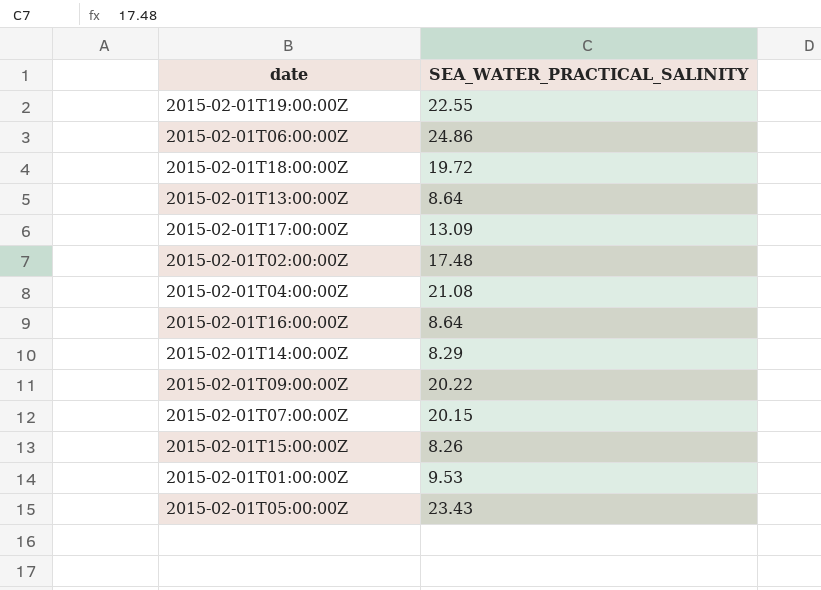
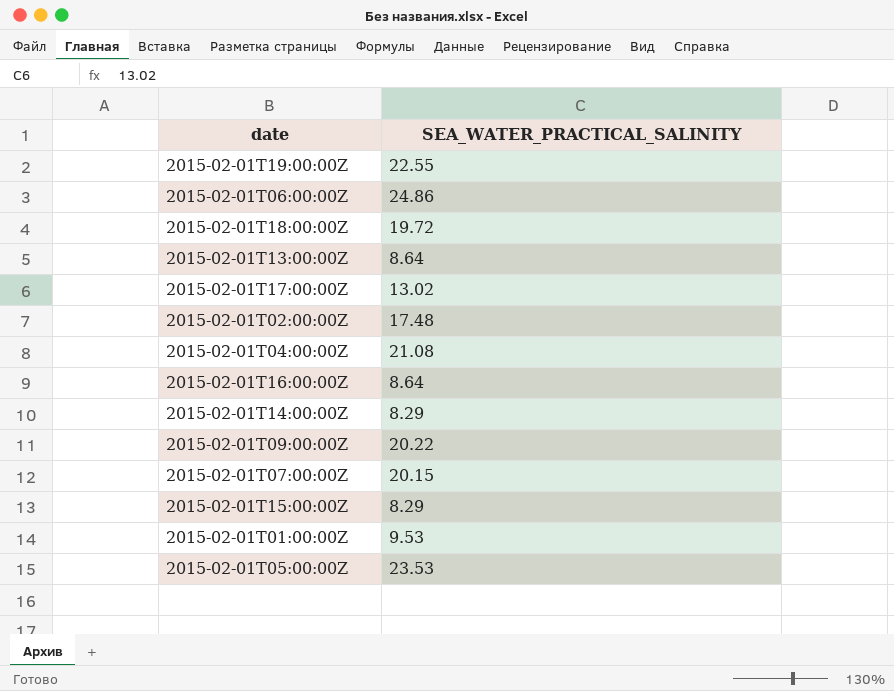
2015-02-01T17:00:00Z | SEA_WATER_PRACTICAL_SALINITY: 13.09 -> 13.02
2015-02-01T15:00:00Z | SEA_WATER_PRACTICAL_SALINITY: 8.26 -> 8.29
2015-02-01T05:00:00Z | SEA_WATER_PRACTICAL_SALINITY: 23.43 -> 23.53

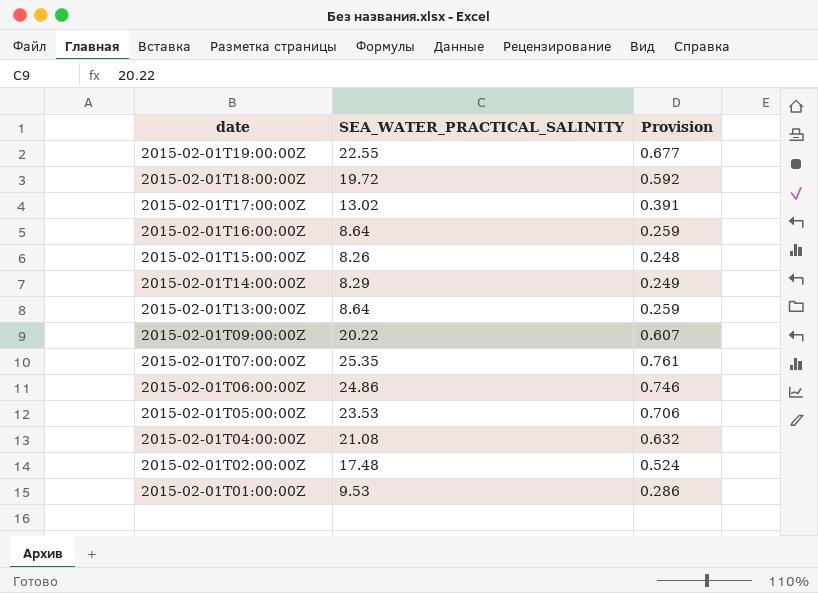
row order: none -> date descending
column Provision | formula: none -> [SEA_WATER_PRACTICAL_SALINITY] * 0.03
2015-02-01T15:00:00Z | SEA_WATER_PRACTICAL_SALINITY: 8.29 -> 8.26
2015-02-01T07:00:00Z | SEA_WATER_PRACTICAL_SALINITY: 20.15 -> 25.35

